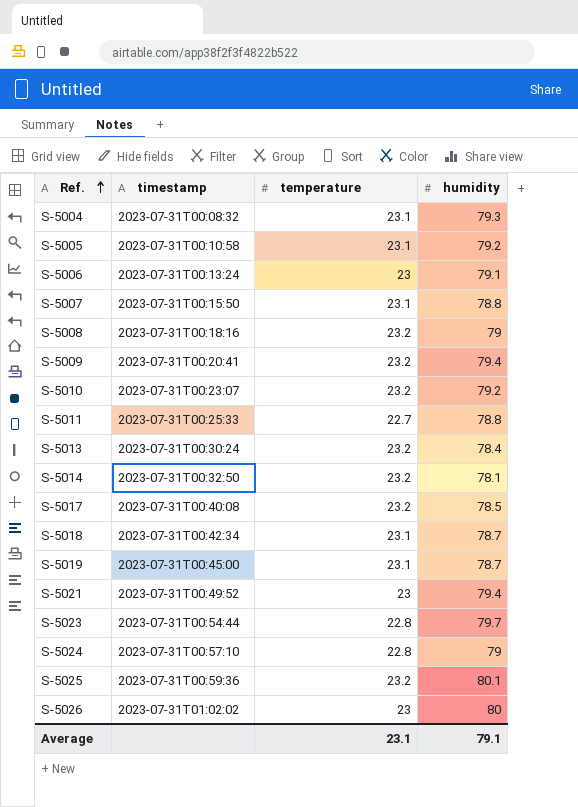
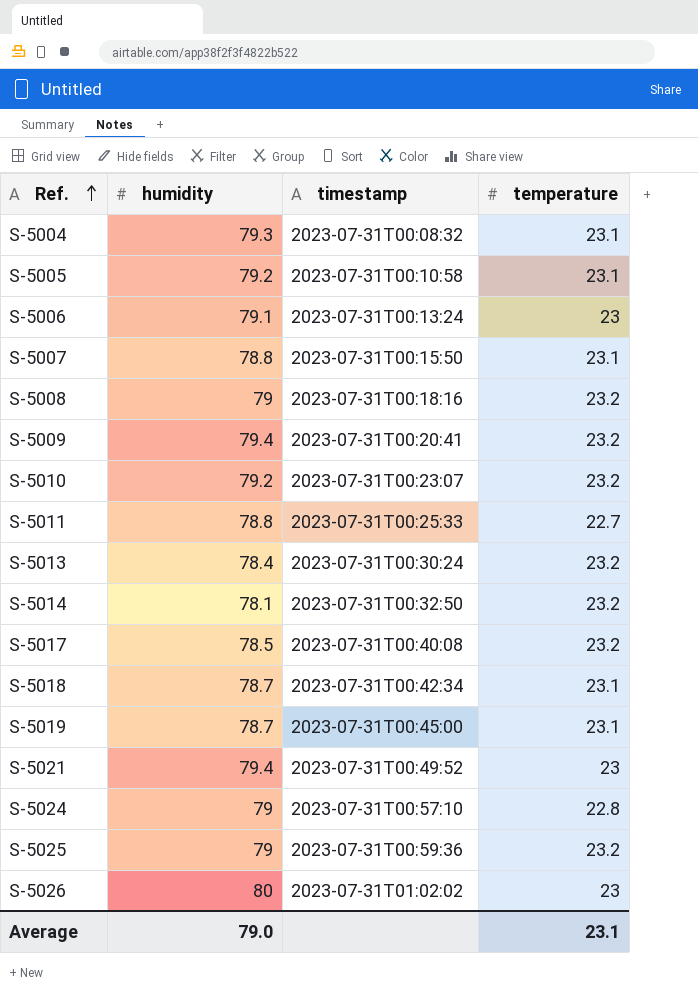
column humidity | position: 4 -> 2
row S-5023: 2023-07-31T00:54:44 | 22.8 | 79.7 -> none
S-5025 | humidity: 80.1 -> 79
Average | humidity: 79.1 -> 79.0

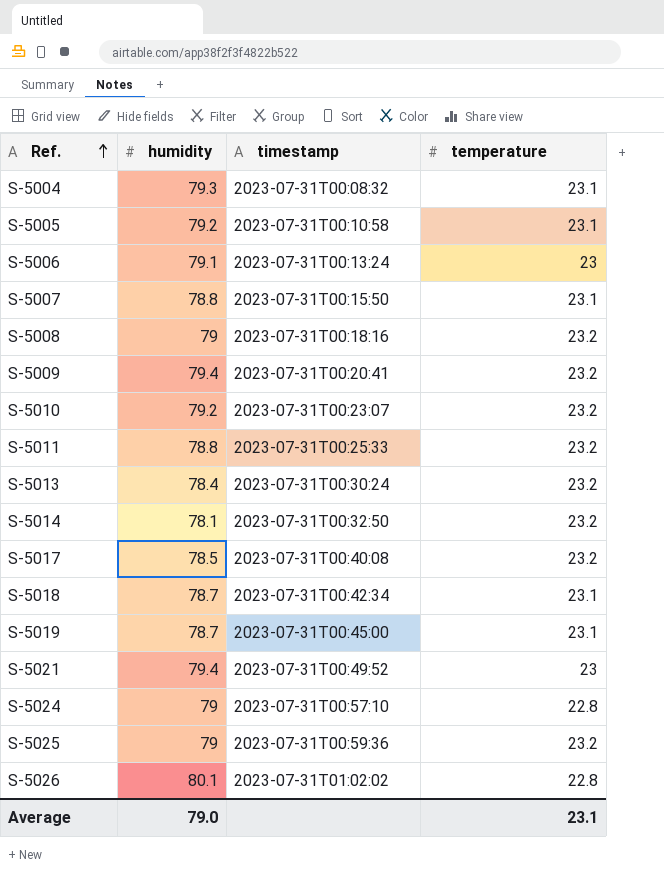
S-5011 | temperature: 22.7 -> 23.2
S-5026 | humidity: 80 -> 80.1
S-5026 | temperature: 23 -> 22.8

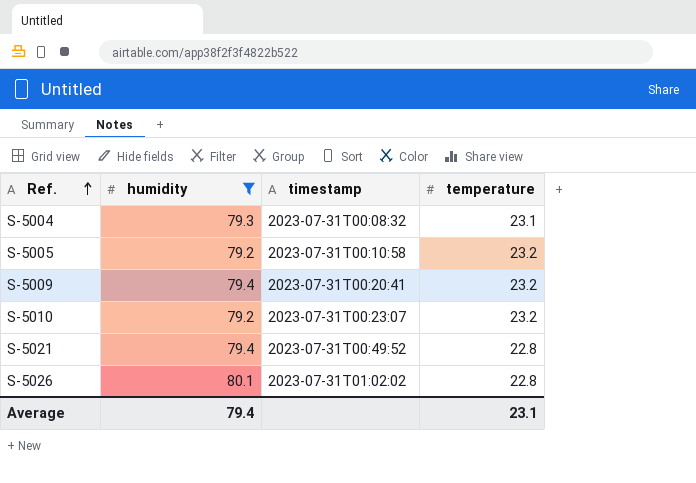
filter: none -> humidity >= 79.2
S-5005 | temperature: 23.1 -> 23.2
S-5021 | temperature: 23 -> 22.8
Average | humidity: 79.0 -> 79.4

